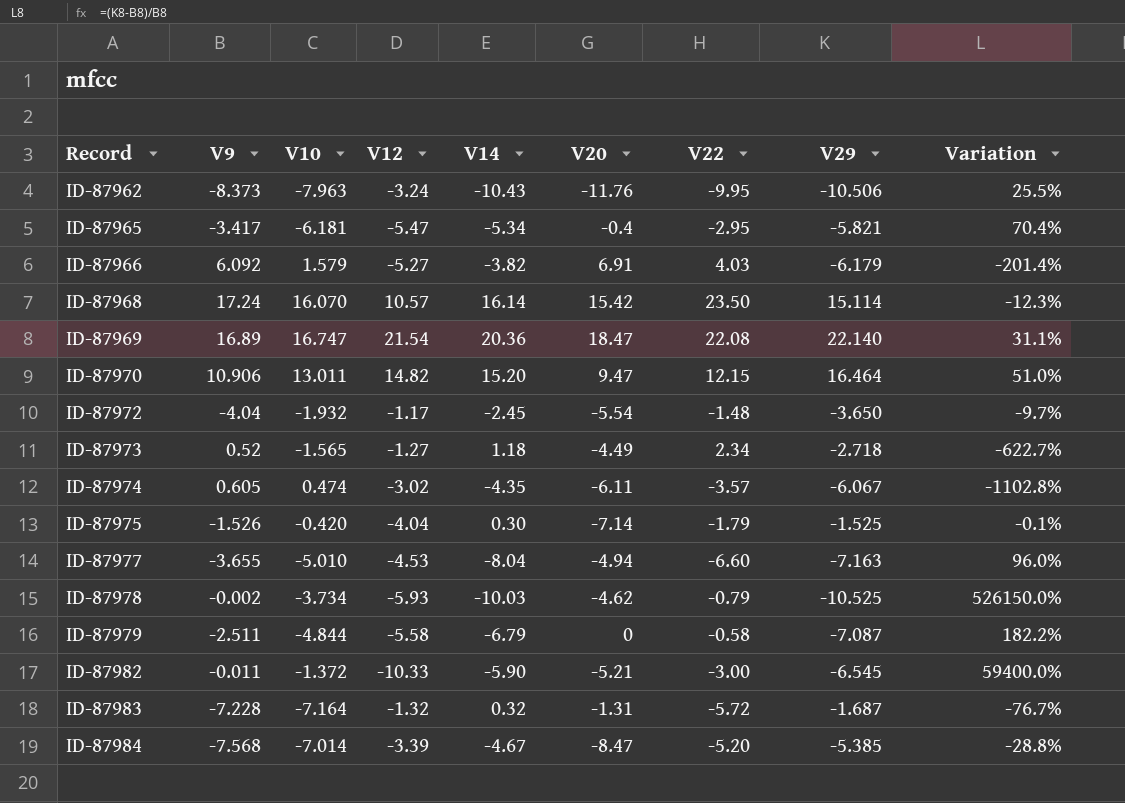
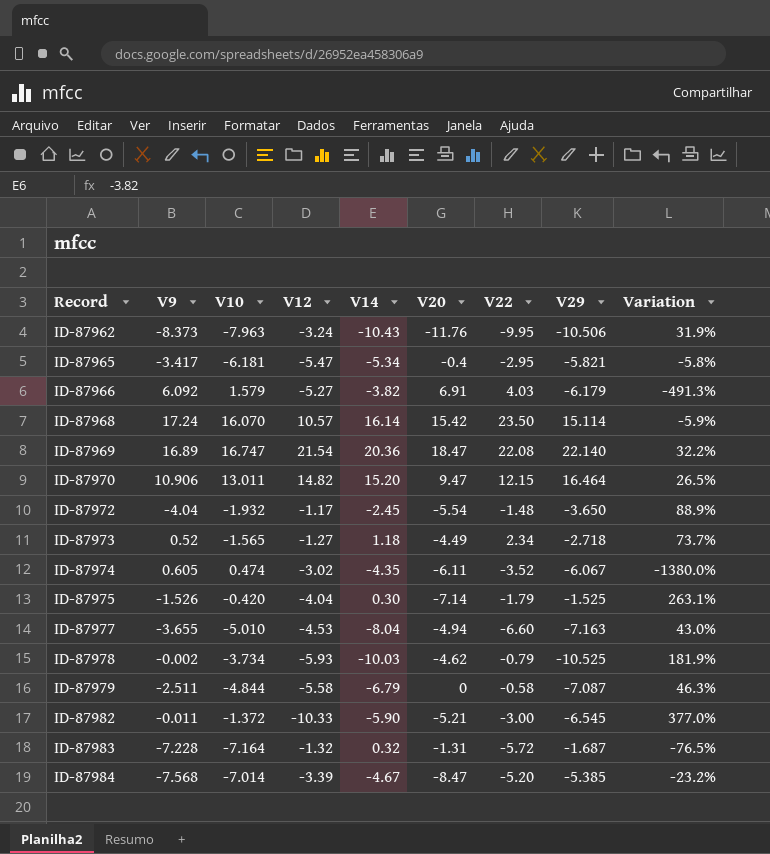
column Variation | formula: ([V29] - [V9]) / [V9] -> ([V29] - [V10]) / [V10]
ID-87974 | V22: -3.57 -> -3.52

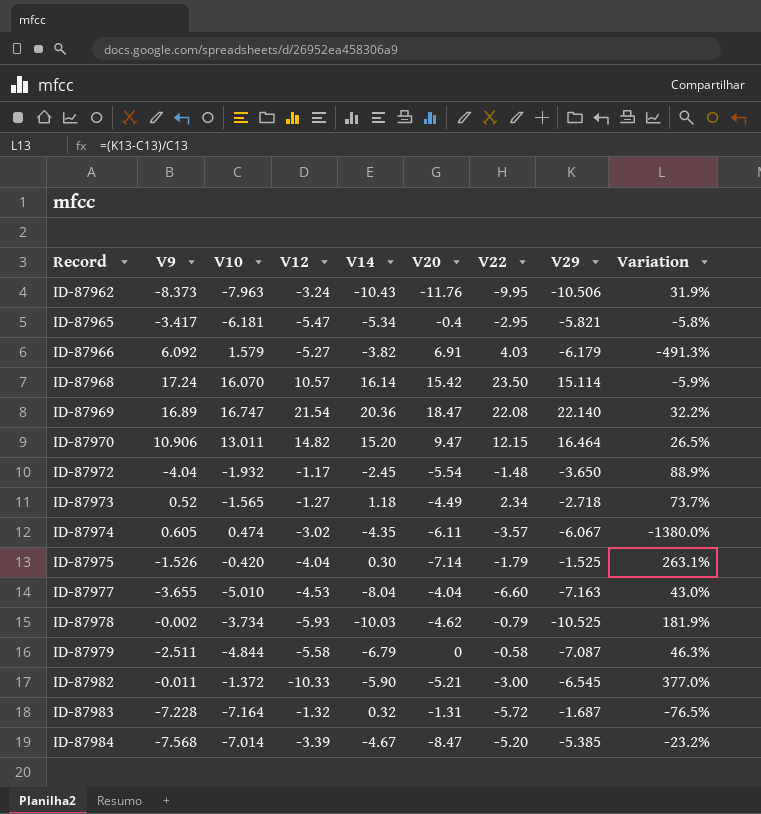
ID-87974 | V22: -3.52 -> -3.57
ID-87977 | V20: -4.94 -> -4.04

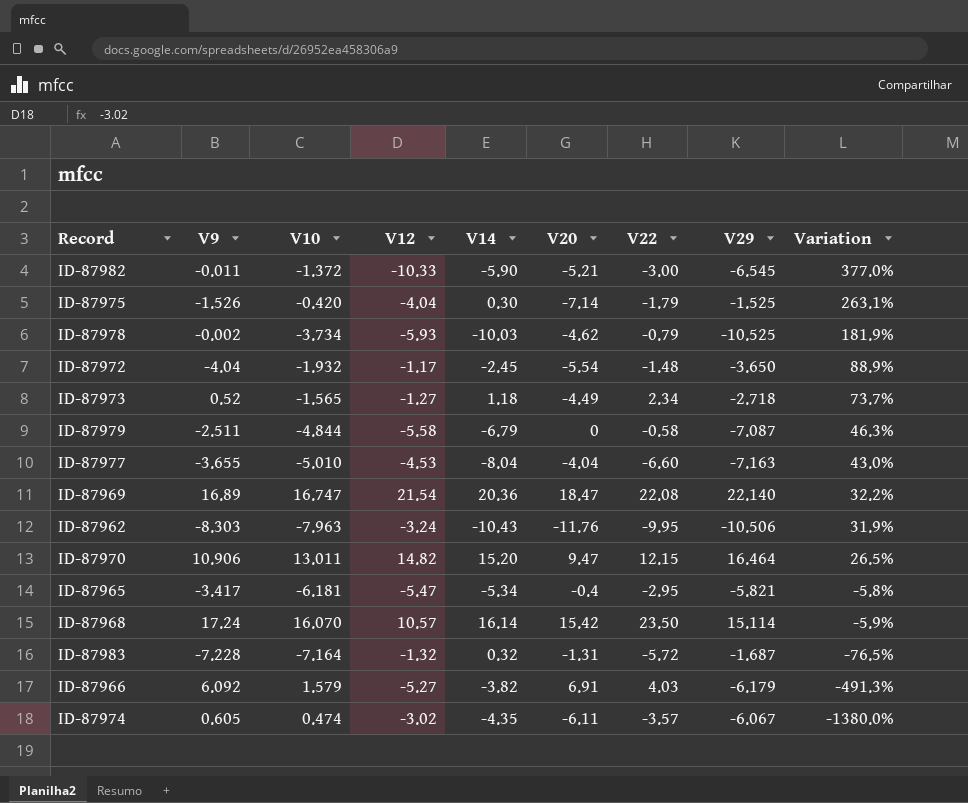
row order: Record ascending -> Variation descending
row ID-87984: -7.568 | -7.014 | -3.39 | -4.67 | -8.47 | -5.20 | -5.385 | -23.2% -> none
ID-87962 | V9: -8.373 -> -8.303

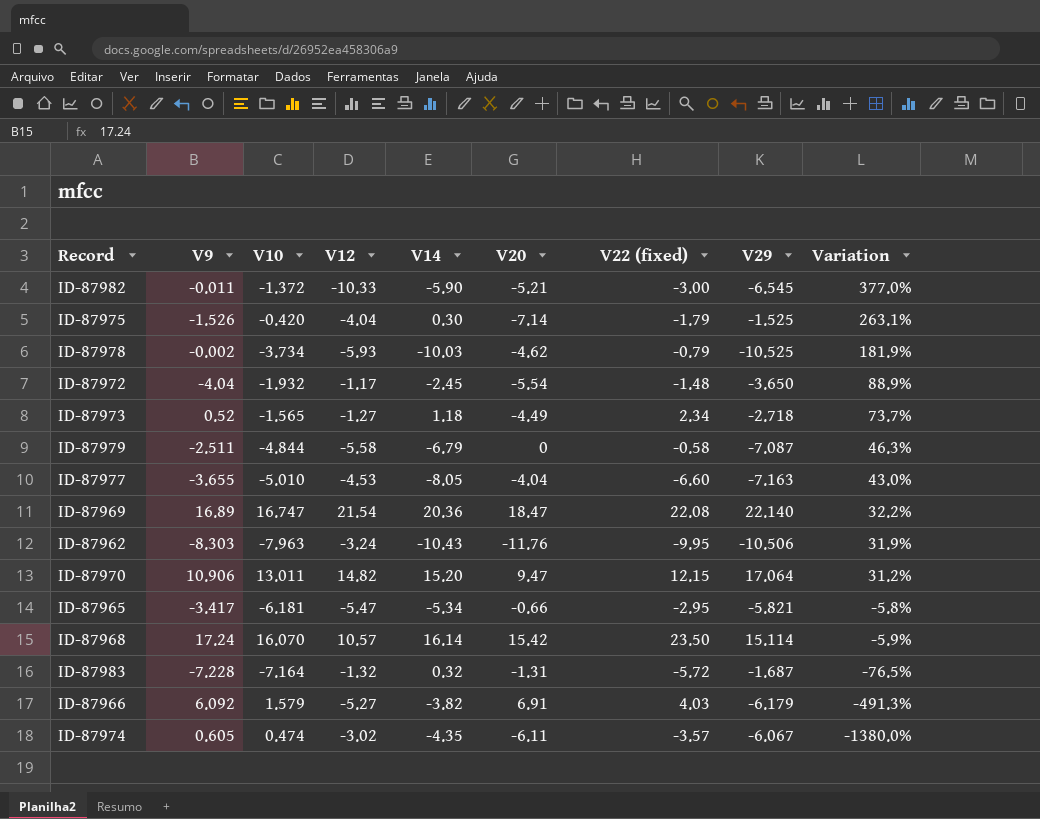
column name: V22 -> V22 (fixed)
ID-87977 | V14: -8.04 -> -8.05
ID-87970 | V29: 16.464 -> 17.064
ID-87970 | Variation: 26.5% -> 31.2%
ID-87965 | V20: -0.4 -> -0.66

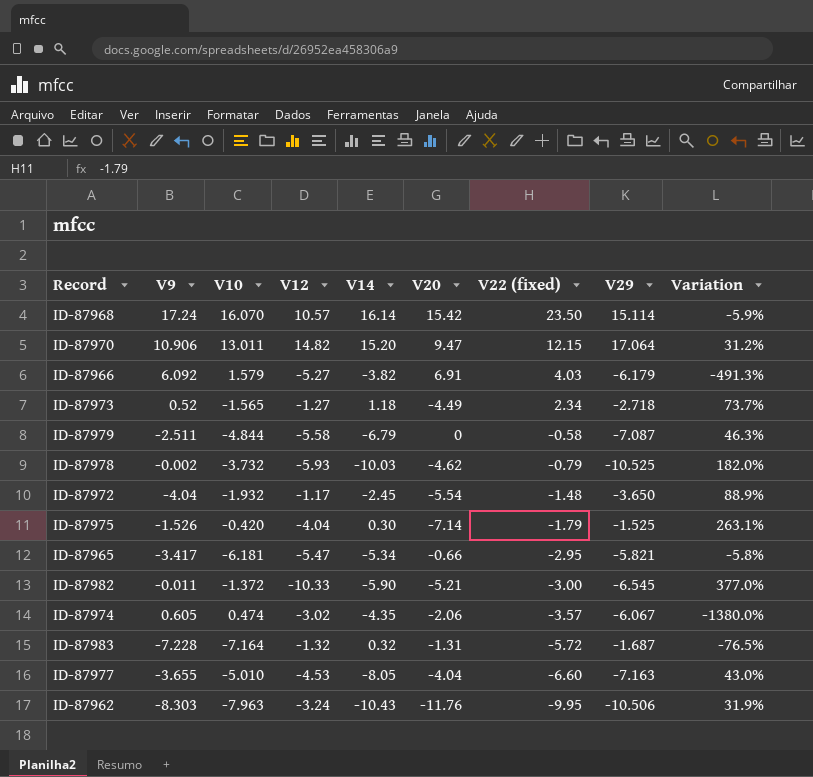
row order: Variation descending -> V22 (fixed) descending
row ID-87969: 16.89 | 16.747 | 21.54 | 20.36 | 18.47 | 22.08 | 22.140 | 32.2% -> none
ID-87978 | V10: -3.734 -> -3.732
ID-87978 | Variation: 181.9% -> 182.0%
ID-87974 | V20: -6.11 -> -2.06

